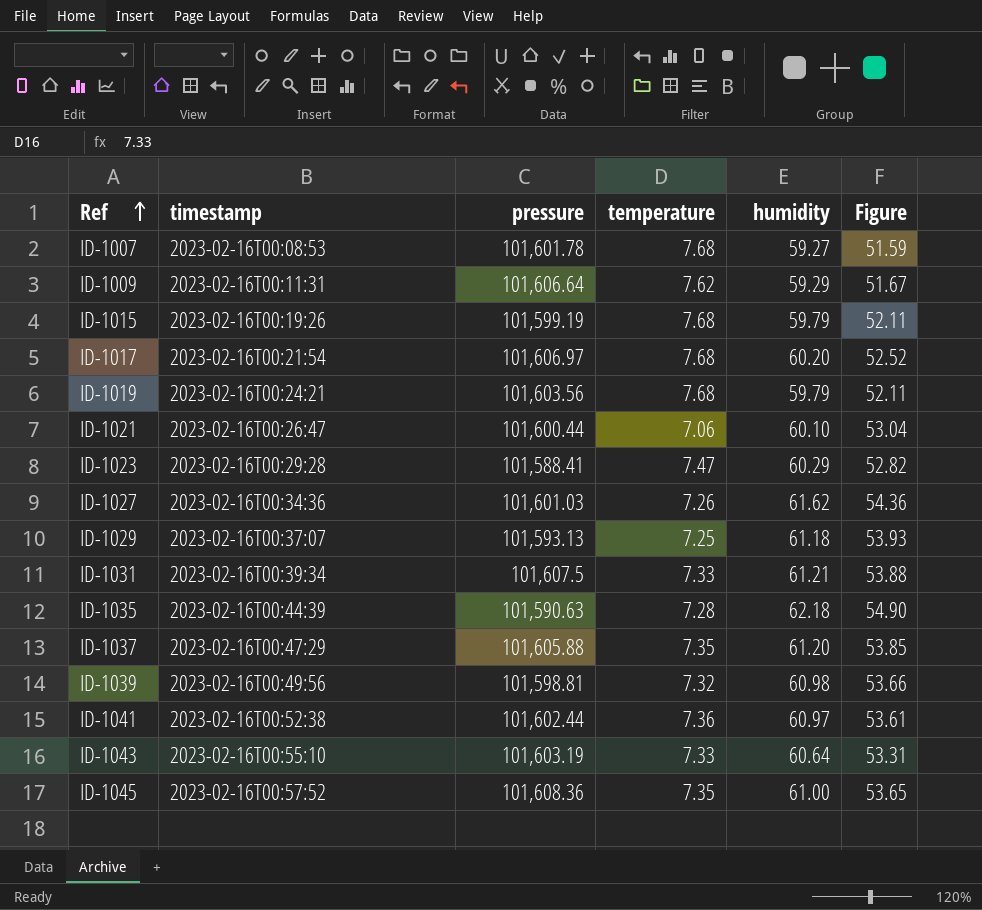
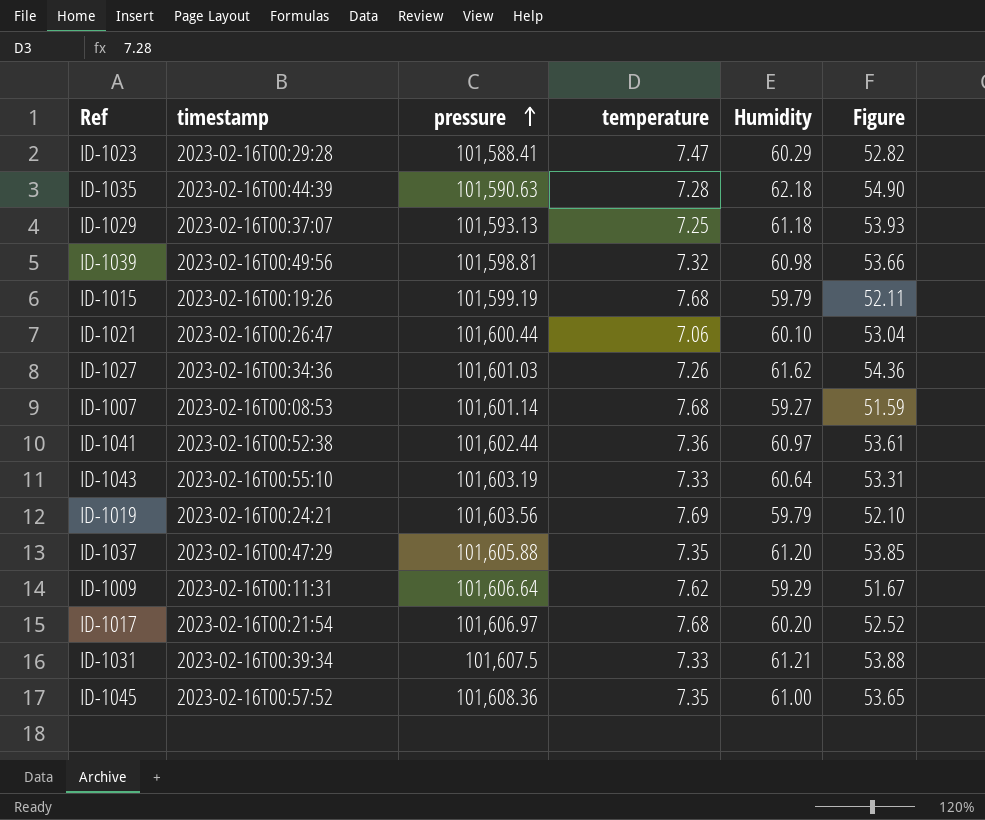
row order: Ref ascending -> pressure ascending
column name: humidity -> Humidity
ID-1007 | pressure: 101,601.78 -> 101,601.14
ID-1019 | temperature: 7.68 -> 7.69
ID-1019 | Figure: 52.11 -> 52.10

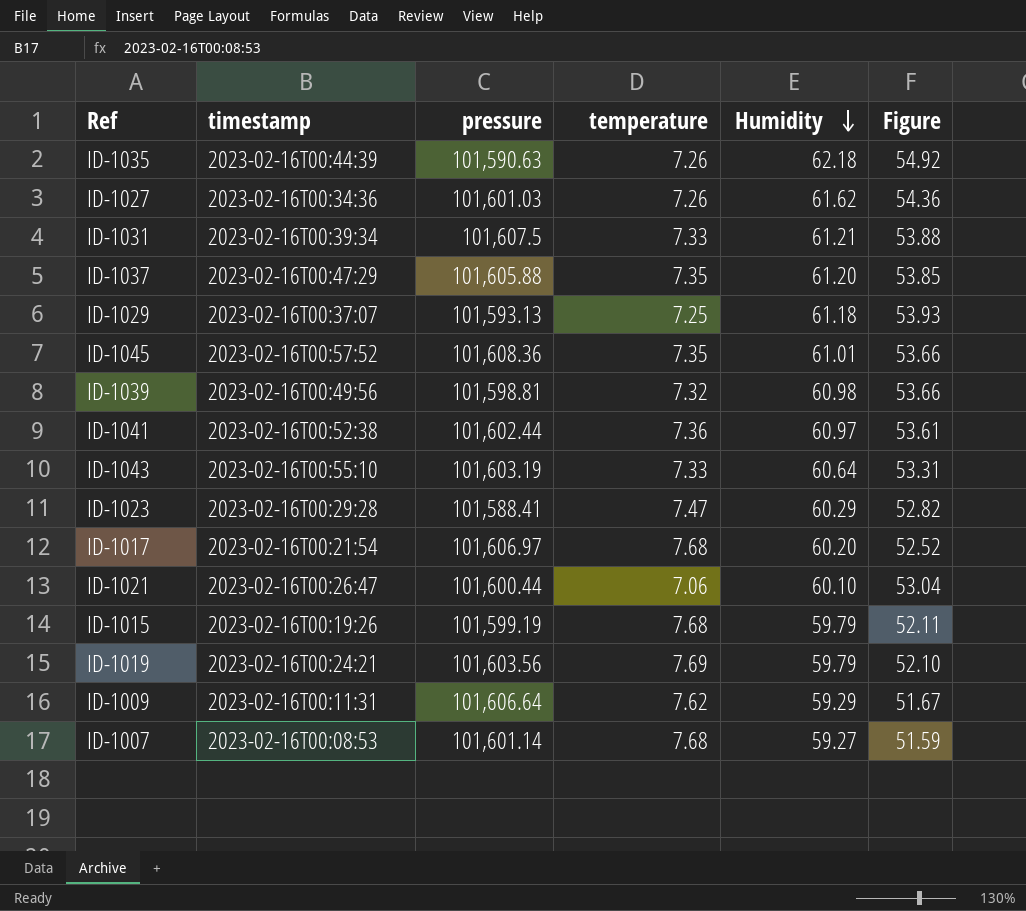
row order: pressure ascending -> Humidity descending
ID-1035 | temperature: 7.28 -> 7.26
ID-1035 | Figure: 54.90 -> 54.92
ID-1045 | Humidity: 61.00 -> 61.01
ID-1045 | Figure: 53.65 -> 53.66

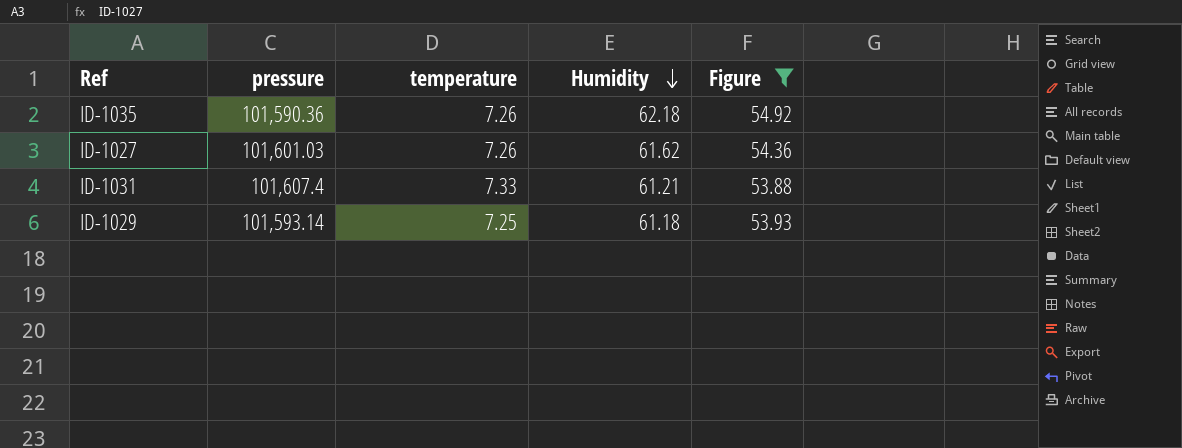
filter: none -> Figure >= 53.88
column timestamp | position: 2 -> none
ID-1035 | pressure: 101,590.63 -> 101,590.36
ID-1031 | pressure: 101,607.5 -> 101,607.4
ID-1029 | pressure: 101,593.13 -> 101,593.14

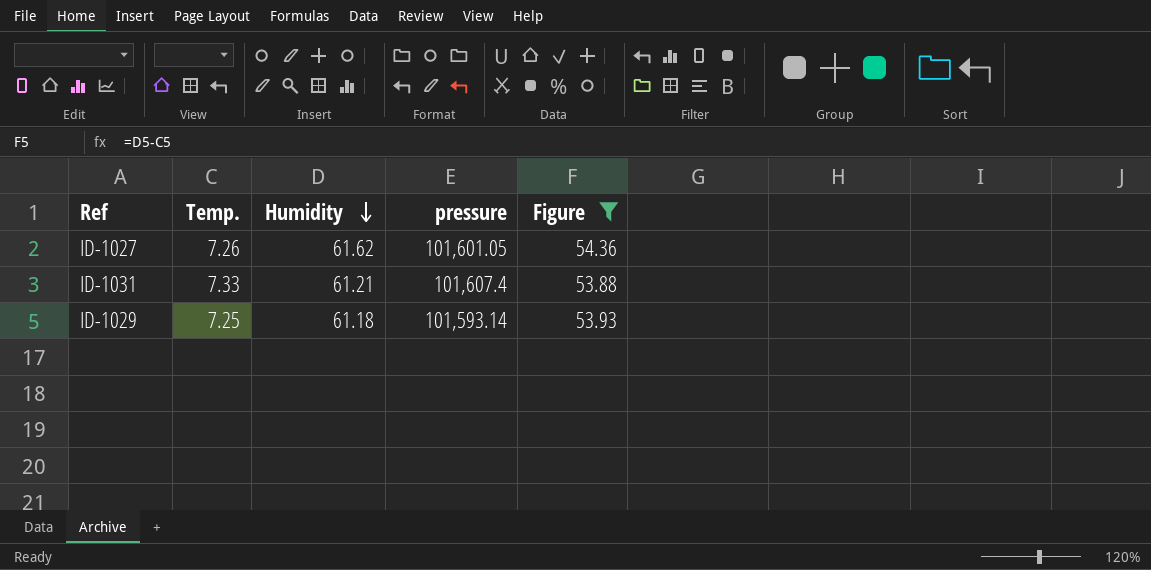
column name: temperature -> Temp.
column pressure | position: 2 -> 4
row ID-1035: 101,590.36 | 7.26 | 62.18 | 54.92 -> none
ID-1027 | pressure: 101,601.03 -> 101,601.05

